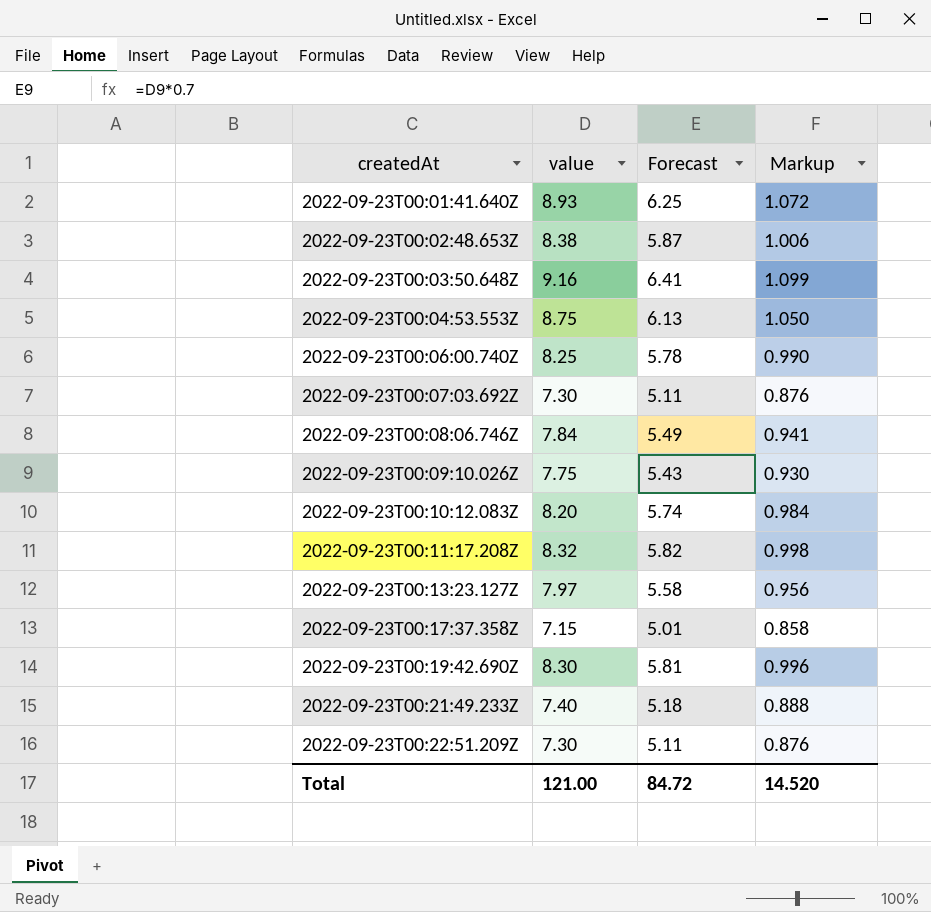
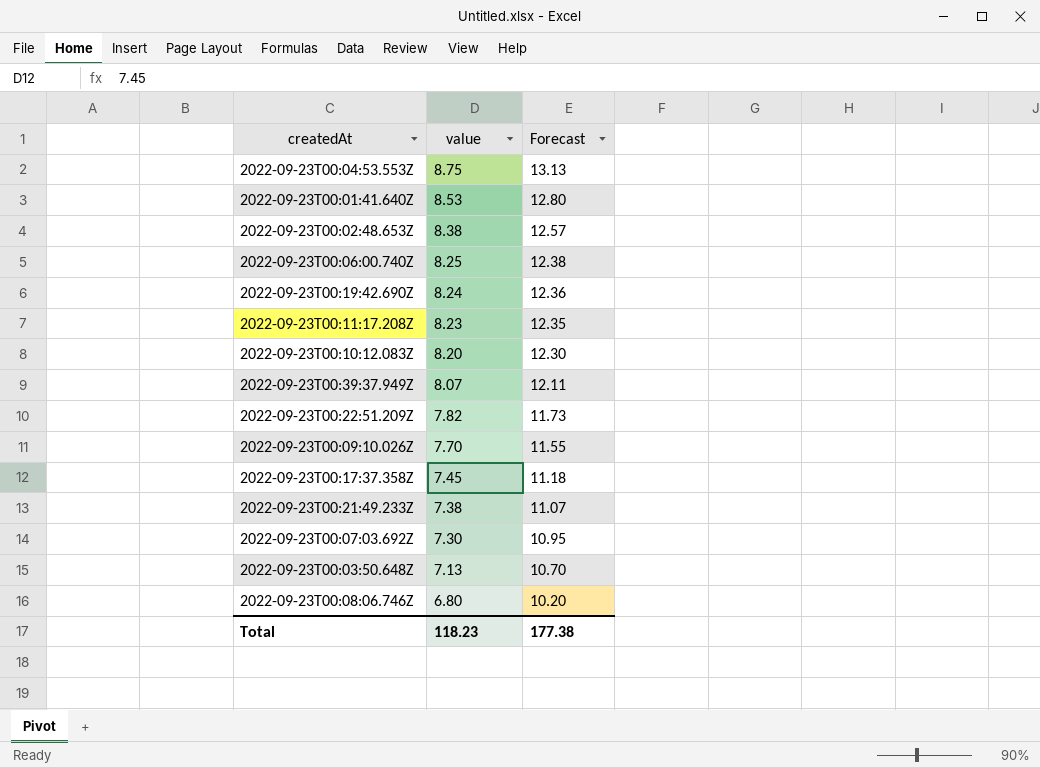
row order: createdAt ascending -> value descending
column Markup | formula: [value] * 0.12 -> none
column Forecast | formula: [value] * 0.7 -> [value] * 1.5
row 2022-09-23T00:13:23.127Z: 7.97 | 5.58 | 0.956 -> none
2022-09-23T00:01:41.640Z | value: 8.93 -> 8.53
2022-09-23T00:19:42.690Z | value: 8.30 -> 8.24
2022-09-23T00:11:17.208Z | value: 8.32 -> 8.23
row 2022-09-23T00:39:37.949Z: none -> 8.07 | 12.11
2022-09-23T00:22:51.209Z | value: 7.30 -> 7.82
2022-09-23T00:09:10.026Z | value: 7.75 -> 7.70
2022-09-23T00:17:37.358Z | value: 7.15 -> 7.45
2022-09-23T00:21:49.233Z | value: 7.40 -> 7.38
2022-09-23T00:03:50.648Z | value: 9.16 -> 7.13
2022-09-23T00:08:06.746Z | value: 7.84 -> 6.80
Total | value: 121.00 -> 118.23
Total | Forecast: 84.72 -> 177.38

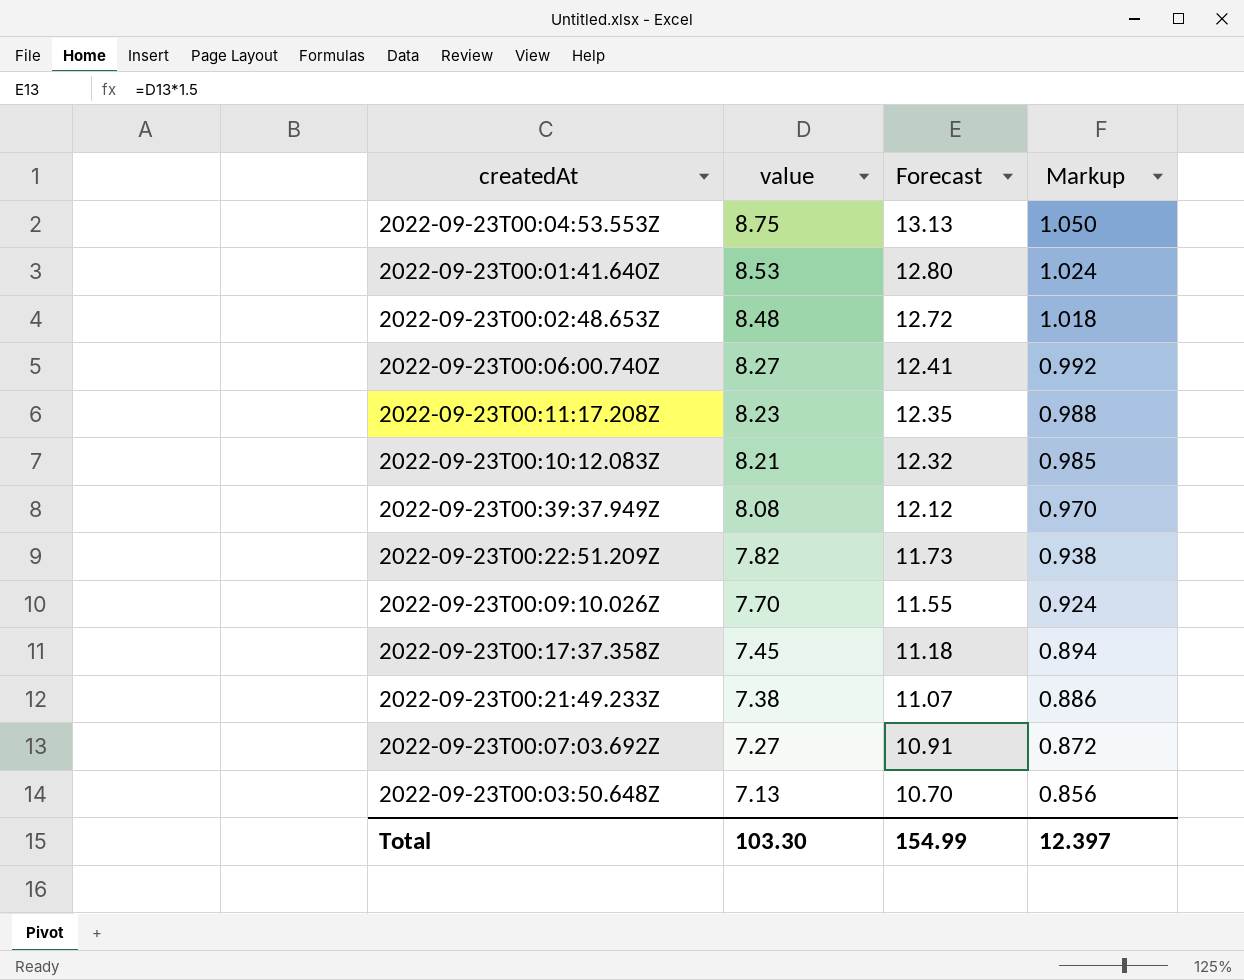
column Markup | formula: none -> [value] * 0.12
row 2022-09-23T00:19:42.690Z: 8.24 | 12.36 -> none
row 2022-09-23T00:08:06.746Z: 6.80 | 10.20 -> none
2022-09-23T00:02:48.653Z | value: 8.38 -> 8.48
2022-09-23T00:02:48.653Z | Forecast: 12.57 -> 12.72
2022-09-23T00:06:00.740Z | value: 8.25 -> 8.27
2022-09-23T00:06:00.740Z | Forecast: 12.38 -> 12.41
2022-09-23T00:10:12.083Z | value: 8.20 -> 8.21
2022-09-23T00:10:12.083Z | Forecast: 12.30 -> 12.32
2022-09-23T00:39:37.949Z | value: 8.07 -> 8.08
2022-09-23T00:39:37.949Z | Forecast: 12.11 -> 12.12
2022-09-23T00:07:03.692Z | value: 7.30 -> 7.27
2022-09-23T00:07:03.692Z | Forecast: 10.95 -> 10.91
Total | value: 118.23 -> 103.30
Total | Forecast: 177.38 -> 154.99

